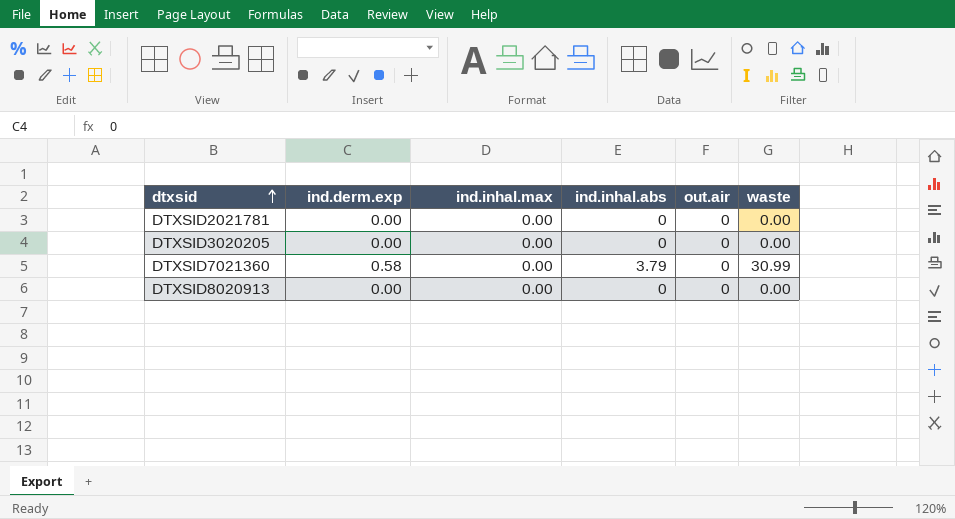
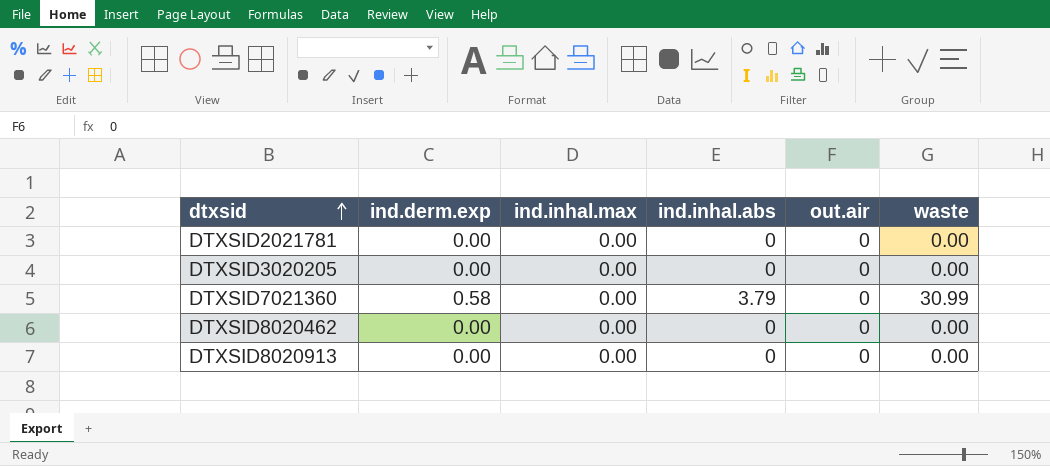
row DTXSID8020462: none -> 0.00 | 0.00 | 0 | 0 | 0.00

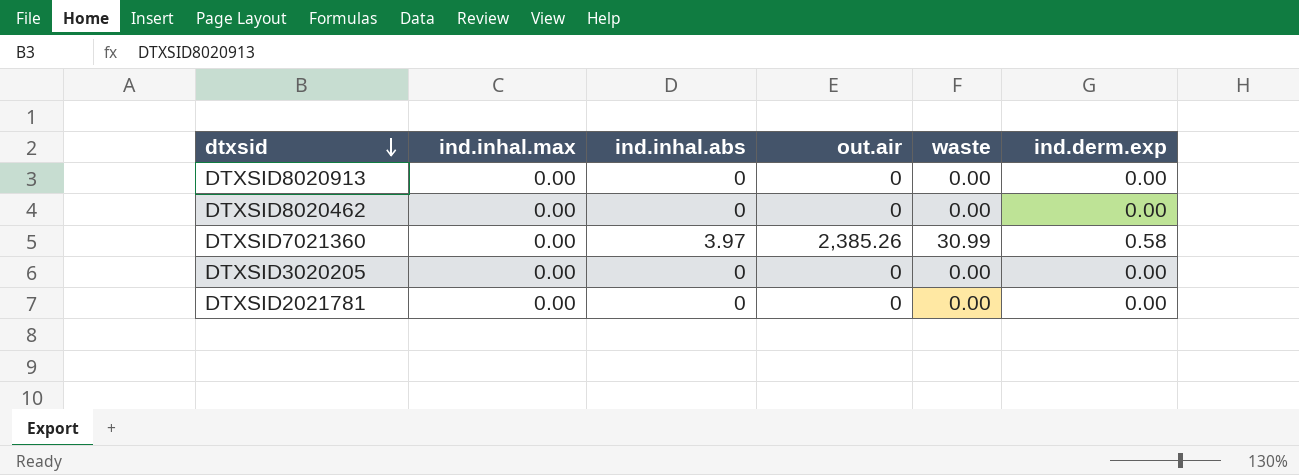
row order: dtxsid ascending -> dtxsid descending
column ind.derm.exp | position: 2 -> 6
DTXSID7021360 | ind.inhal.abs: 3.79 -> 3.97
DTXSID7021360 | out.air: 0 -> 2,385.26

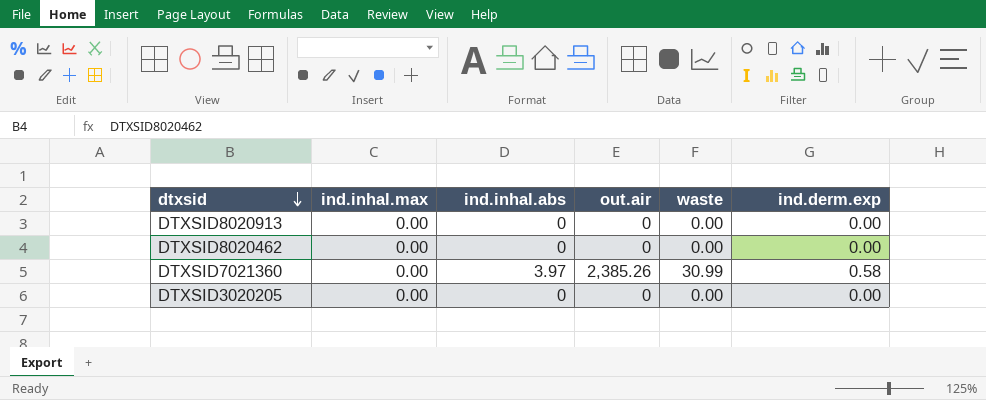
row DTXSID2021781: 0.00 | 0 | 0 | 0.00 | 0.00 -> none

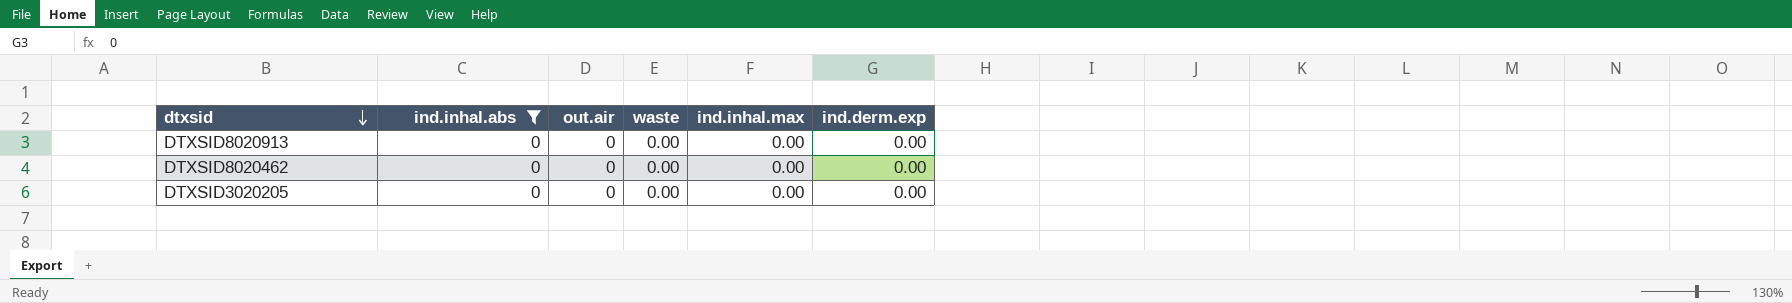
filter: none -> ind.inhal.abs = 0
column ind.inhal.max | position: 2 -> 5

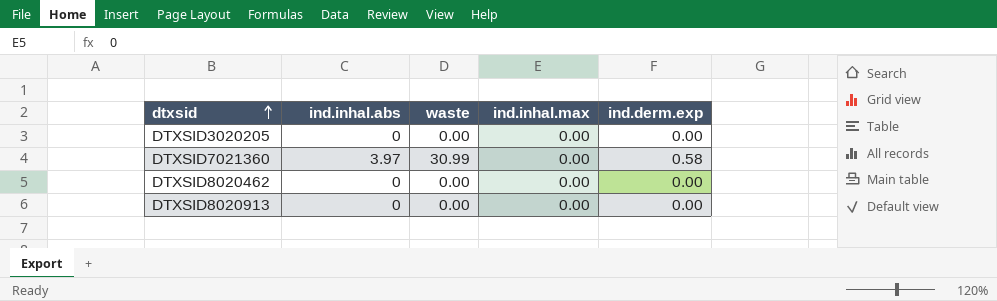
filter: ind.inhal.abs = 0 -> none
row order: dtxsid descending -> dtxsid ascending
column out.air | position: 3 -> none

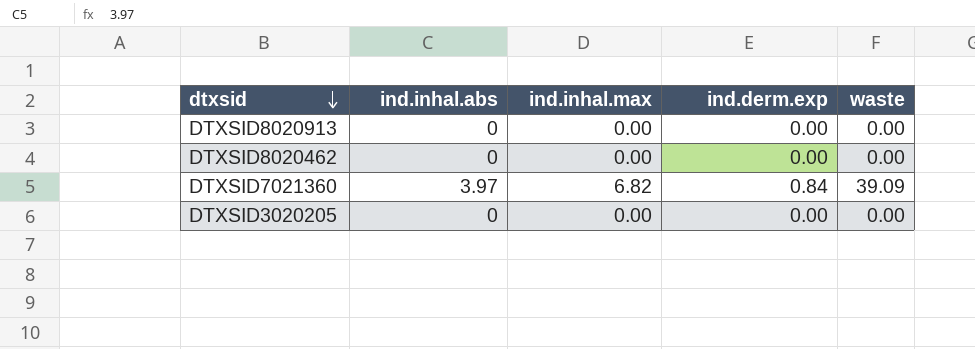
row order: dtxsid ascending -> dtxsid descending
column waste | position: 3 -> 5
DTXSID7021360 | ind.inhal.max: 0.00 -> 6.82
DTXSID7021360 | ind.derm.exp: 0.58 -> 0.84
DTXSID7021360 | waste: 30.99 -> 39.09

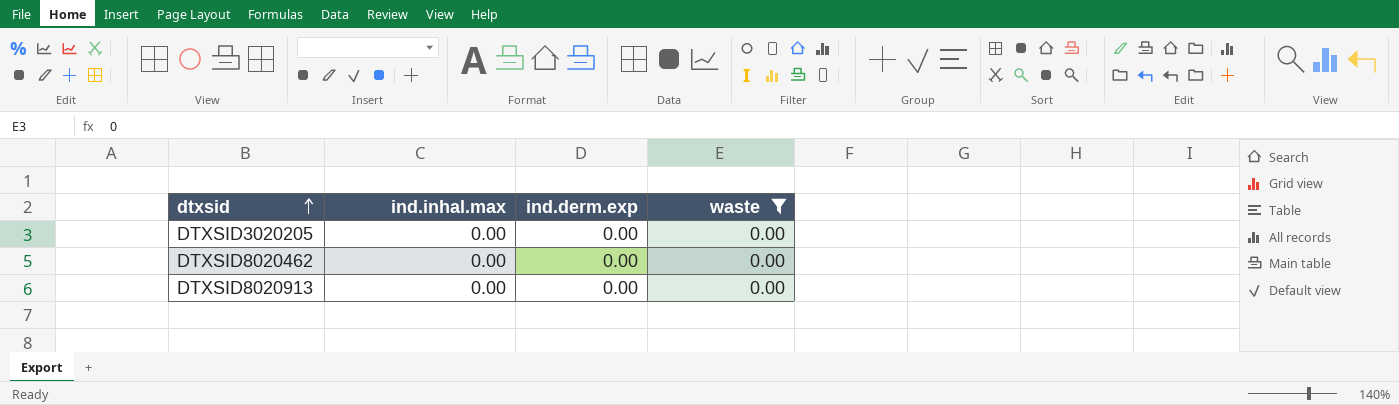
filter: none -> waste = 0.00
row order: dtxsid descending -> dtxsid ascending
column ind.inhal.abs | position: 2 -> none

